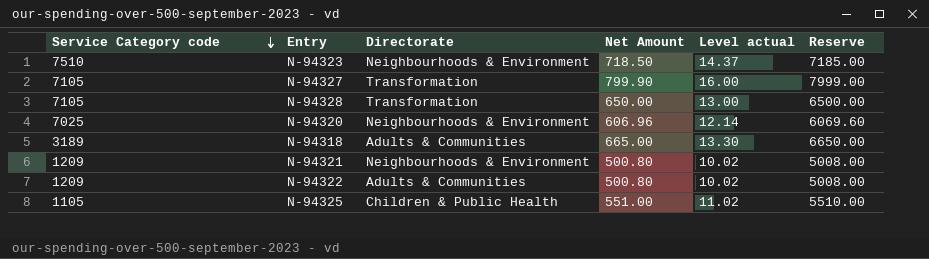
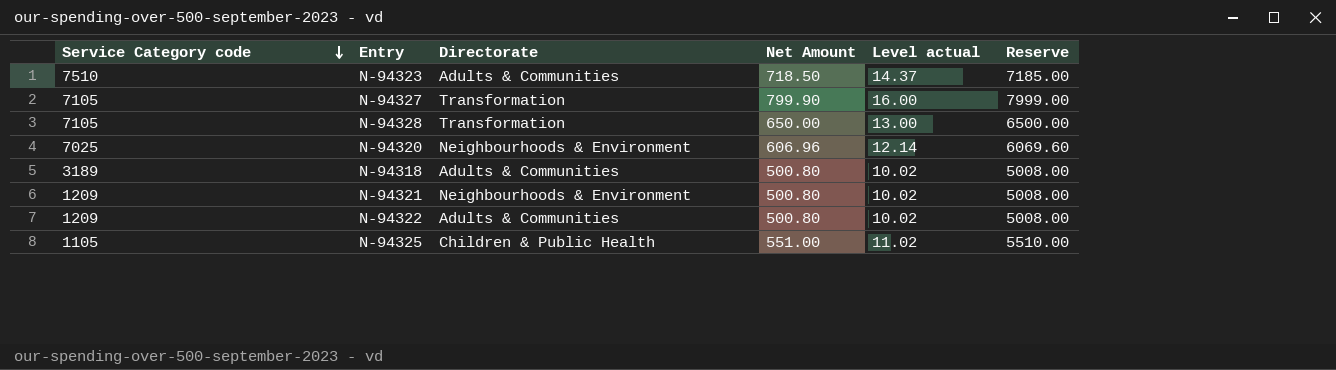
N-94323 | Directorate: Neighbourhoods & Environment -> Adults & Communities
N-94318 | Net Amount: 665.00 -> 500.80
N-94318 | Level actual: 13.30 -> 10.02
N-94318 | Reserve: 6650.00 -> 5008.00

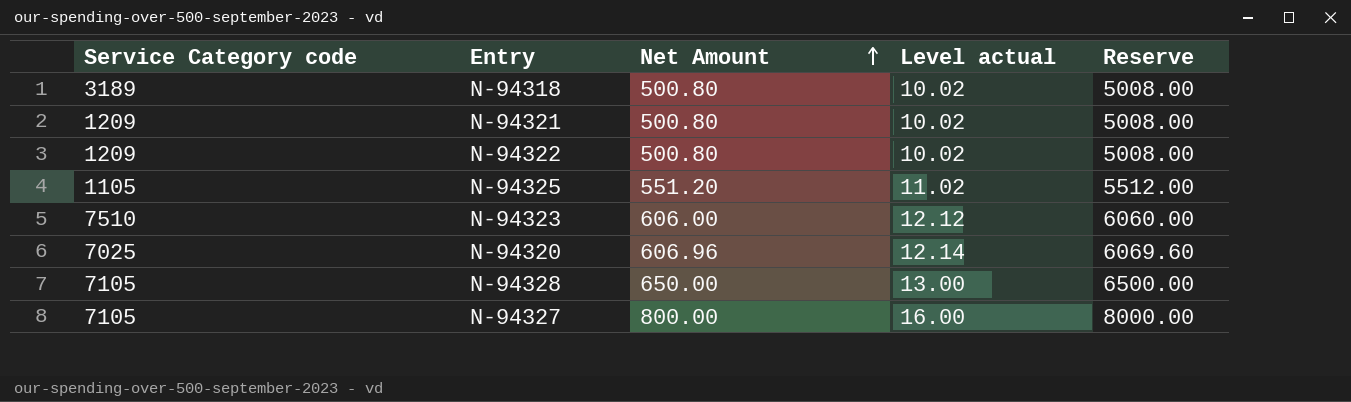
row order: Service Category code descending -> Net Amount ascending
column Directorate | position: 3 -> none
N-94325 | Net Amount: 551.00 -> 551.20
N-94325 | Reserve: 5510.00 -> 5512.00
N-94323 | Net Amount: 718.50 -> 606.00
N-94323 | Level actual: 14.37 -> 12.12
N-94323 | Reserve: 7185.00 -> 6060.00
N-94327 | Net Amount: 799.90 -> 800.00
N-94327 | Reserve: 7999.00 -> 8000.00

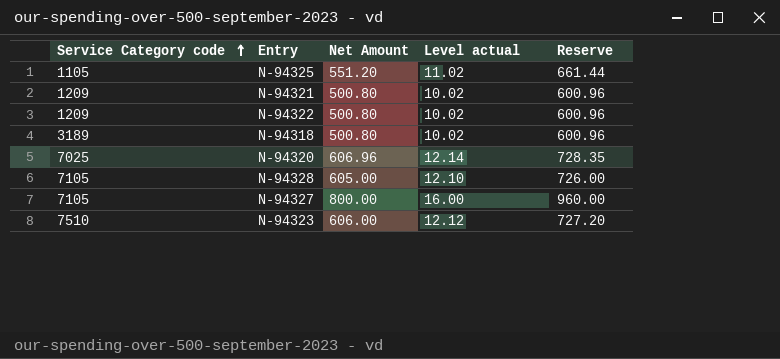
row order: Net Amount ascending -> Service Category code ascending
column Reserve | formula: [Net Amount] * 10 -> [Net Amount] * 1.2
N-94328 | Net Amount: 650.00 -> 605.00
N-94328 | Level actual: 13.00 -> 12.10

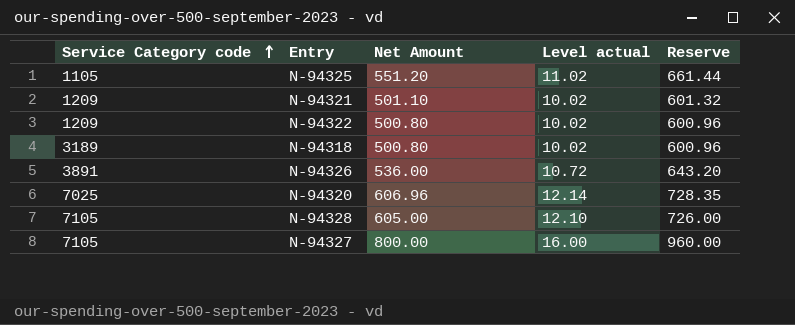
row N-94323: 7510 | 606.00 | 12.12 | 727.20 -> none
N-94321 | Net Amount: 500.80 -> 501.10
N-94321 | Reserve: 600.96 -> 601.32
row N-94326: none -> 3891 | 536.00 | 10.72 | 643.20

